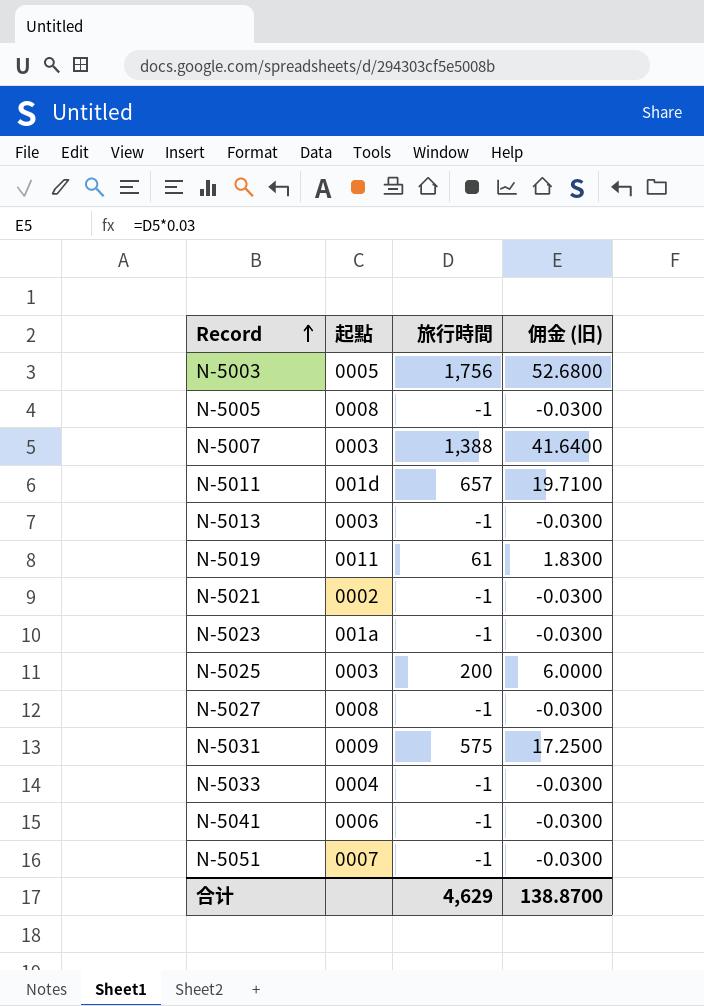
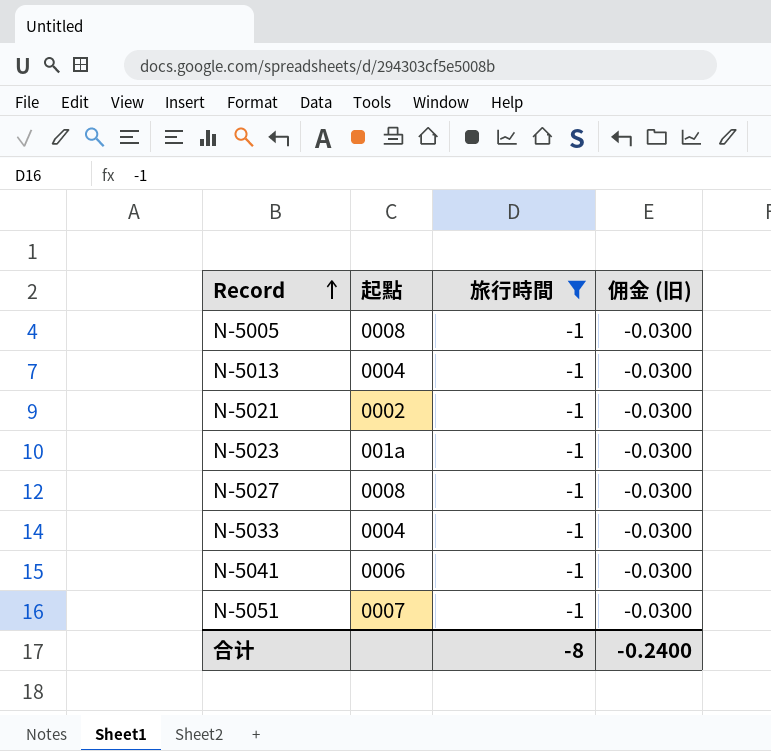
filter: none -> 旅行時間 = -1
N-5013 | 起點: 0003 -> 0004
合计 | 旅行時間: 4,629 -> -8
合计 | 佣金 (旧): 138.8700 -> -0.2400

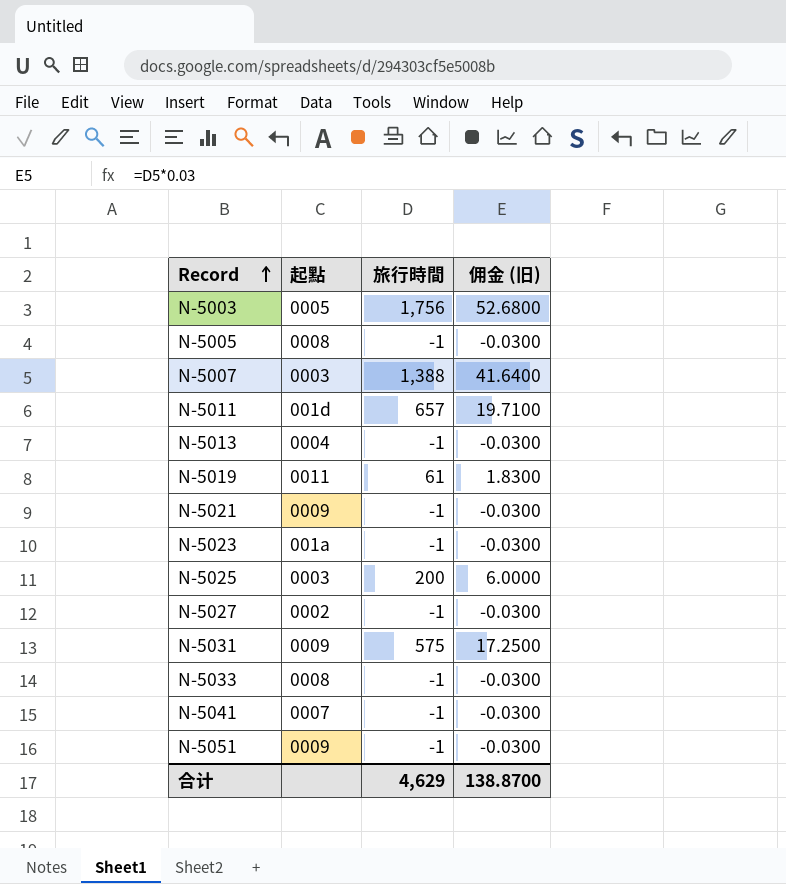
filter: 旅行時間 = -1 -> none
N-5021 | 起點: 0002 -> 0009
N-5027 | 起點: 0008 -> 0002
N-5033 | 起點: 0004 -> 0008
N-5041 | 起點: 0006 -> 0007
N-5051 | 起點: 0007 -> 0009
合计 | 旅行時間: -8 -> 4,629
合计 | 佣金 (旧): -0.2400 -> 138.8700

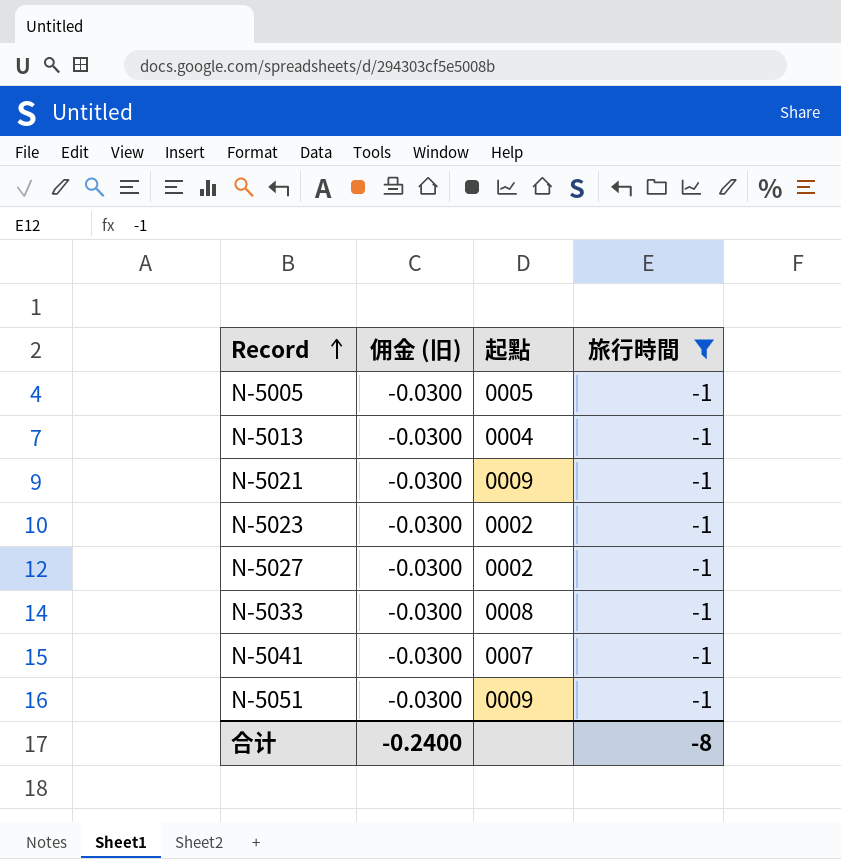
filter: none -> 旅行時間 = -1
column 佣金 (旧) | position: 4 -> 2
N-5005 | 起點: 0008 -> 0005
N-5023 | 起點: 001a -> 0002
合计 | 佣金 (旧): 138.8700 -> -0.2400
合计 | 旅行時間: 4,629 -> -8

